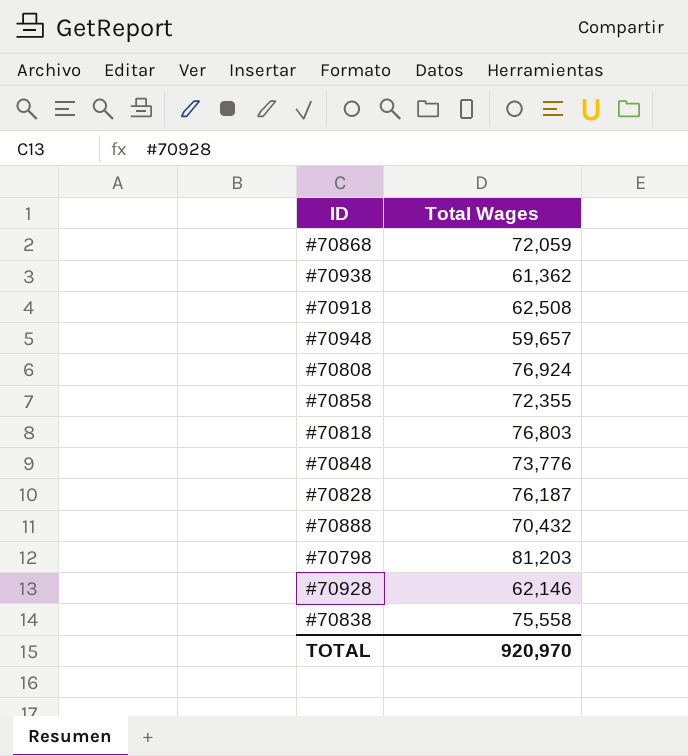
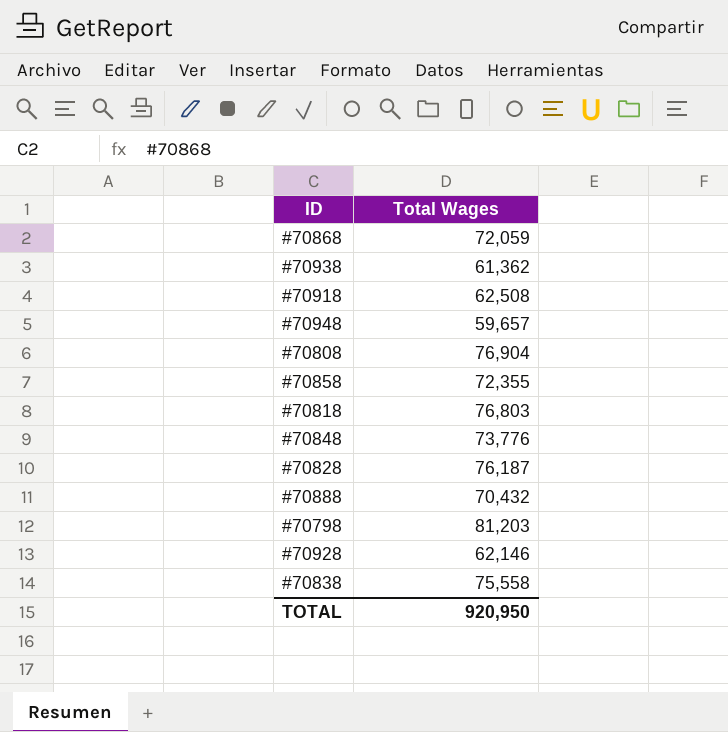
#70808 | Total Wages: 76,924 -> 76,904
TOTAL | Total Wages: 920,970 -> 920,950

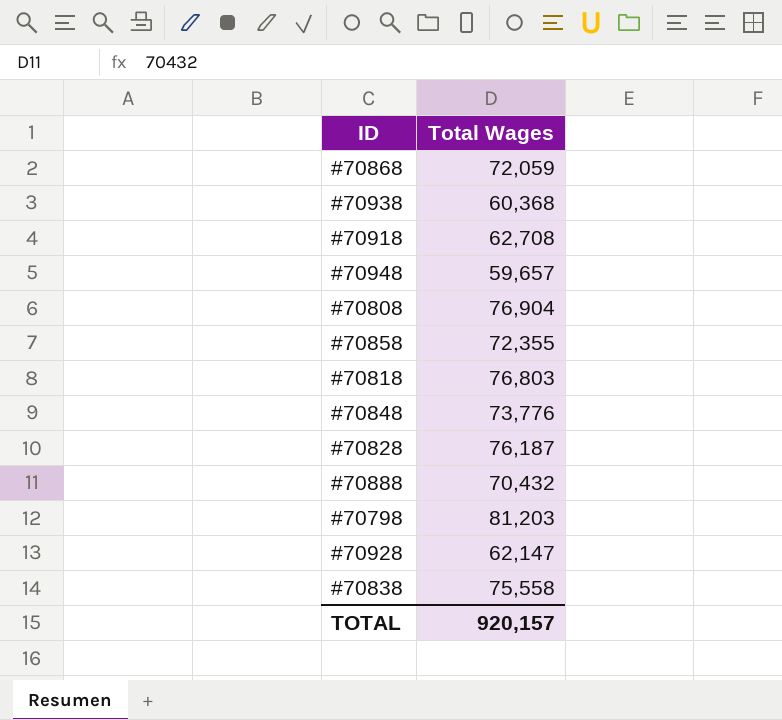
#70938 | Total Wages: 61,362 -> 60,368
#70918 | Total Wages: 62,508 -> 62,708
#70928 | Total Wages: 62,146 -> 62,147
TOTAL | Total Wages: 920,950 -> 920,157

